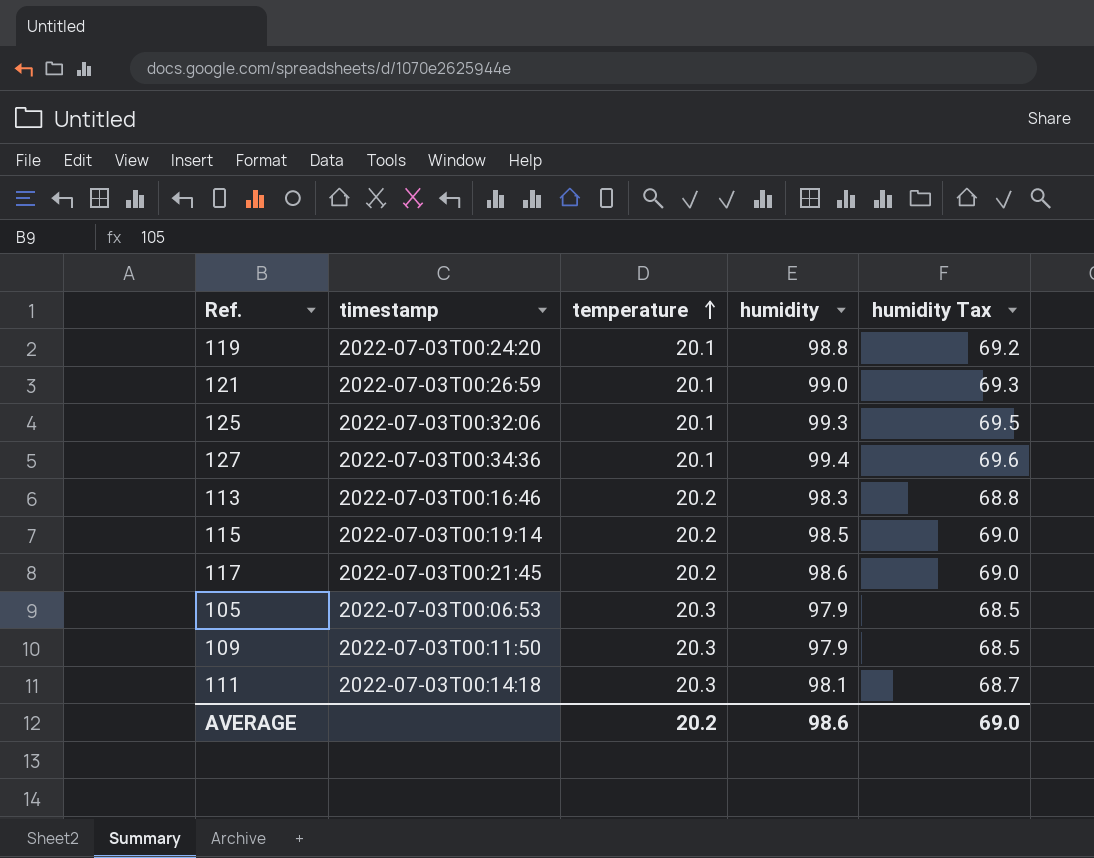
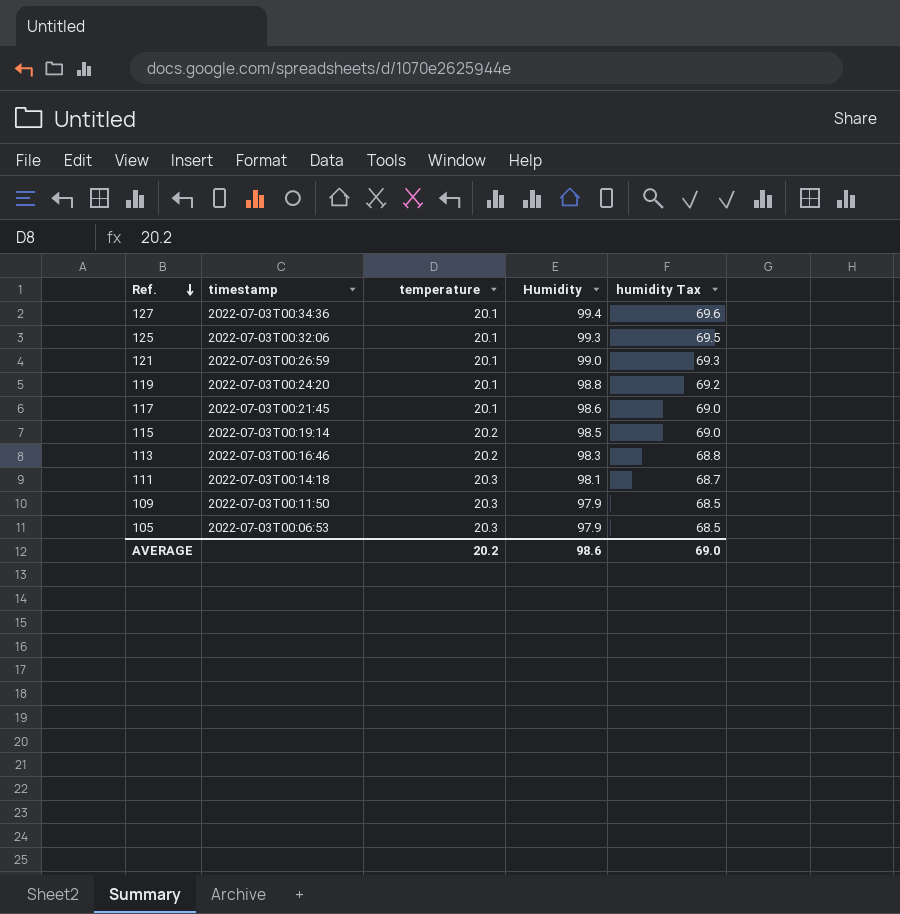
row order: temperature ascending -> Ref. descending
column name: humidity -> Humidity
117 | temperature: 20.2 -> 20.1

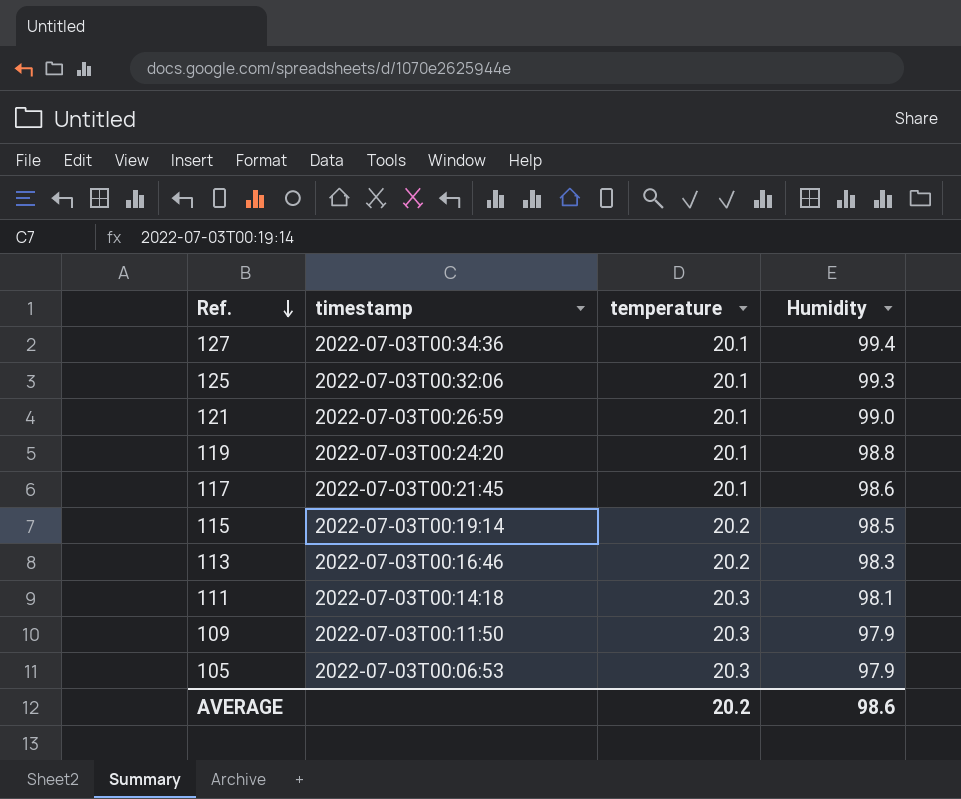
column humidity Tax | formula: [Humidity] * 0.7 -> none

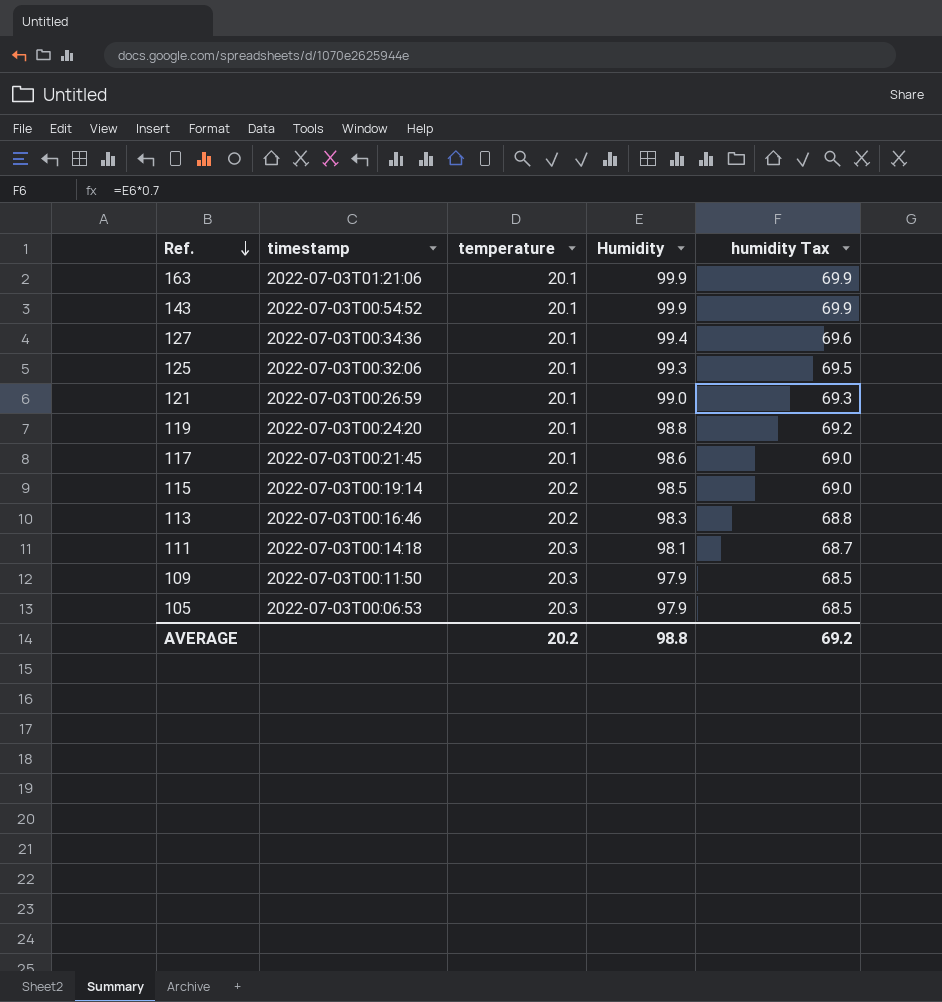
column humidity Tax | formula: none -> [Humidity] * 0.7
row 163: none -> 2022-07-03T01:21:06 | 20.1 | 99.9 | 69.9
row 143: none -> 2022-07-03T00:54:52 | 20.1 | 99.9 | 69.9
AVERAGE | Humidity: 98.6 -> 98.8

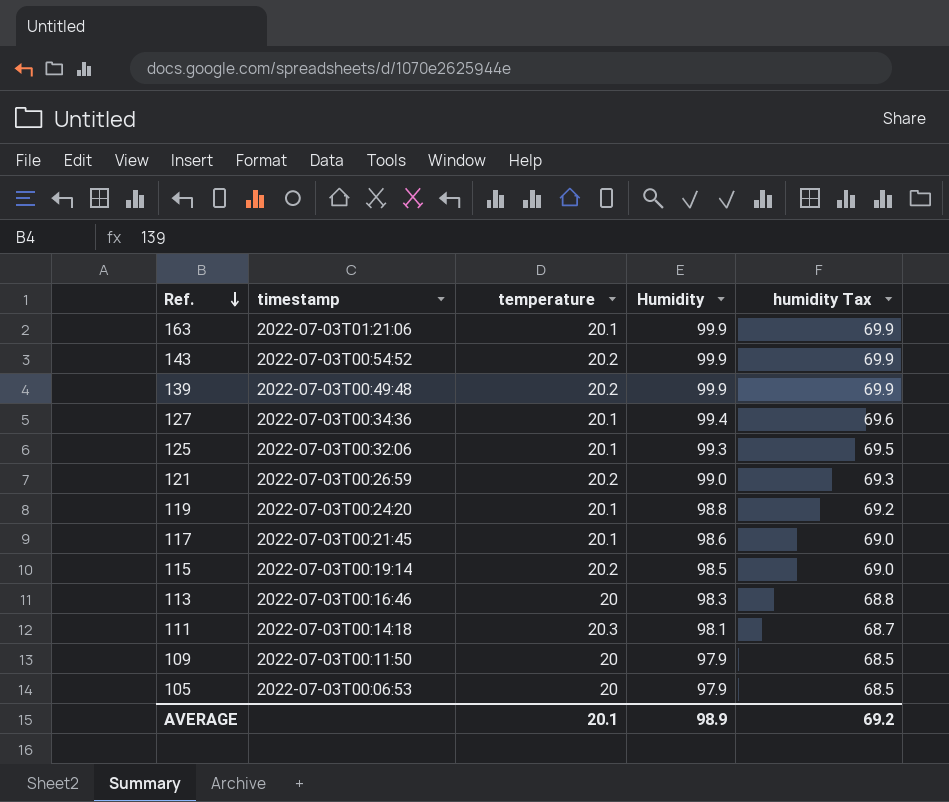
143 | temperature: 20.1 -> 20.2
row 139: none -> 2022-07-03T00:49:48 | 20.2 | 99.9 | 69.9
121 | temperature: 20.1 -> 20.2
113 | temperature: 20.2 -> 20
109 | temperature: 20.3 -> 20
105 | temperature: 20.3 -> 20
AVERAGE | temperature: 20.2 -> 20.1
AVERAGE | Humidity: 98.8 -> 98.9

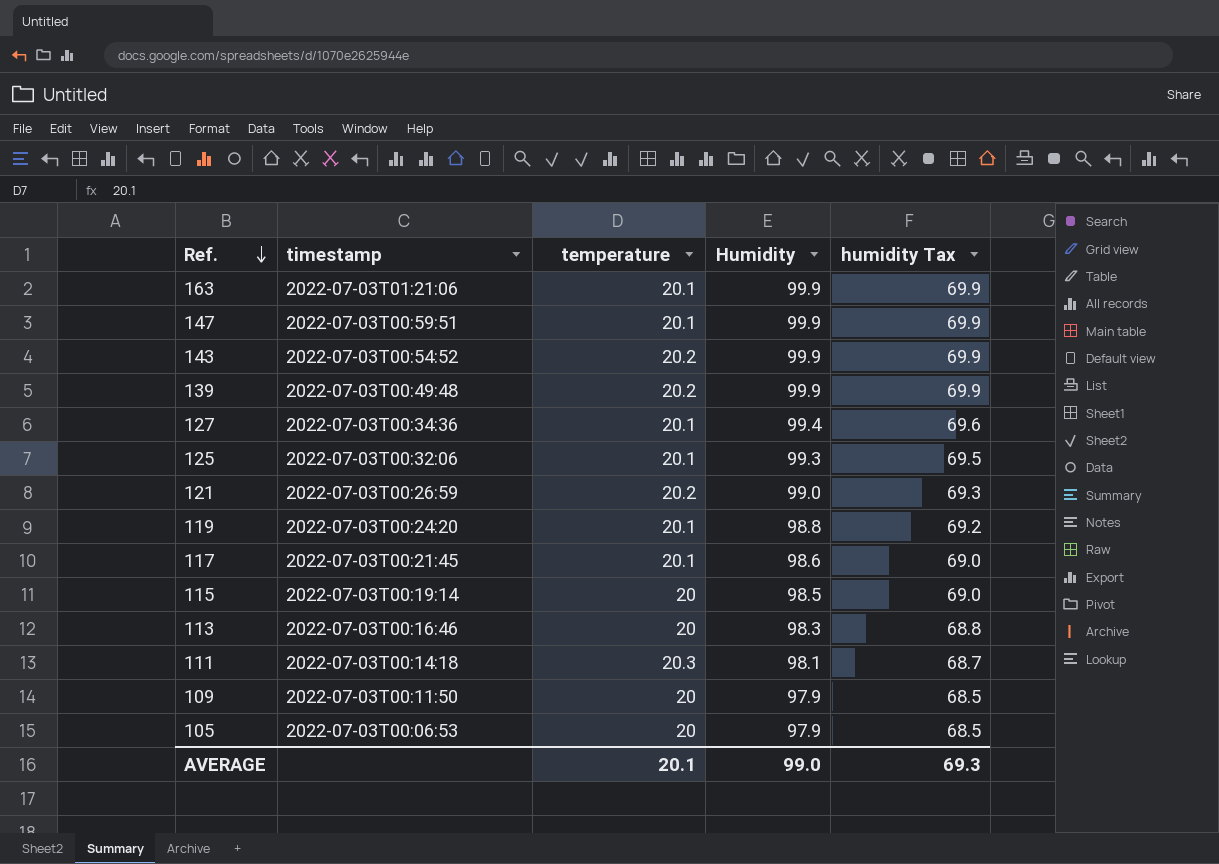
row 147: none -> 2022-07-03T00:59:51 | 20.1 | 99.9 | 69.9
115 | temperature: 20.2 -> 20
AVERAGE | Humidity: 98.9 -> 99.0
AVERAGE | humidity Tax: 69.2 -> 69.3

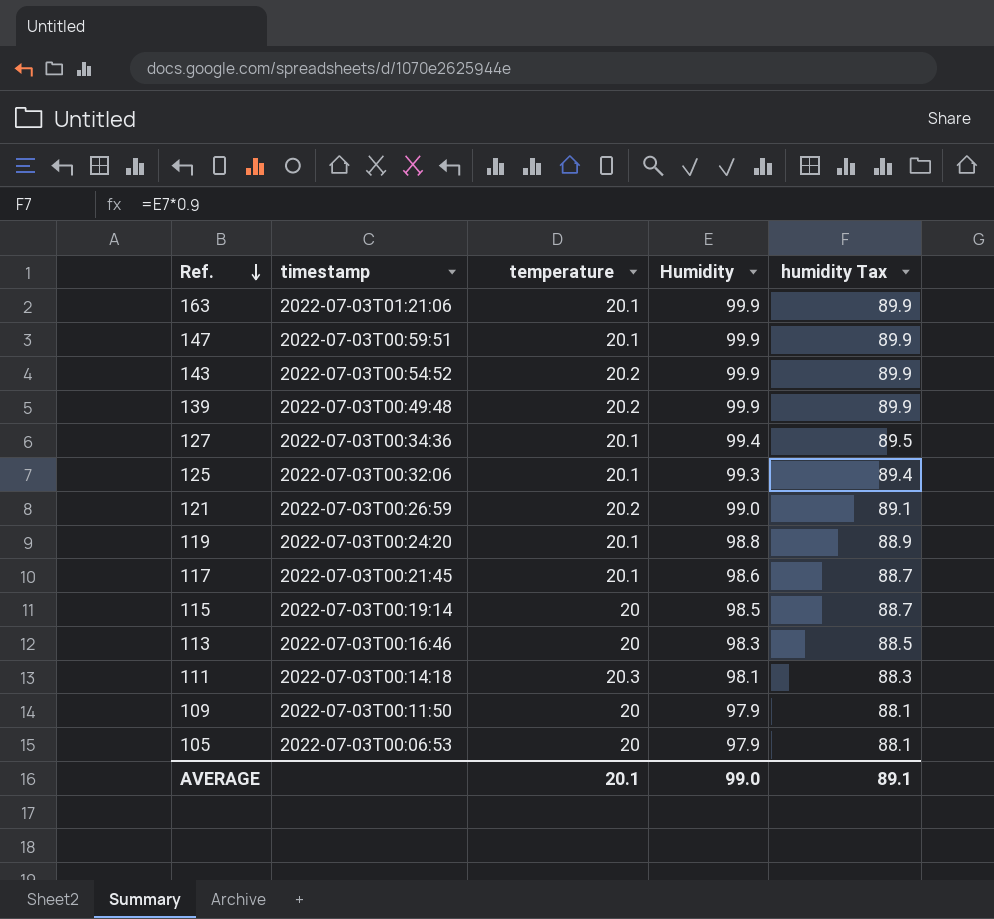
column humidity Tax | formula: [Humidity] * 0.7 -> [Humidity] * 0.9
AVERAGE | humidity Tax: 69.3 -> 89.1

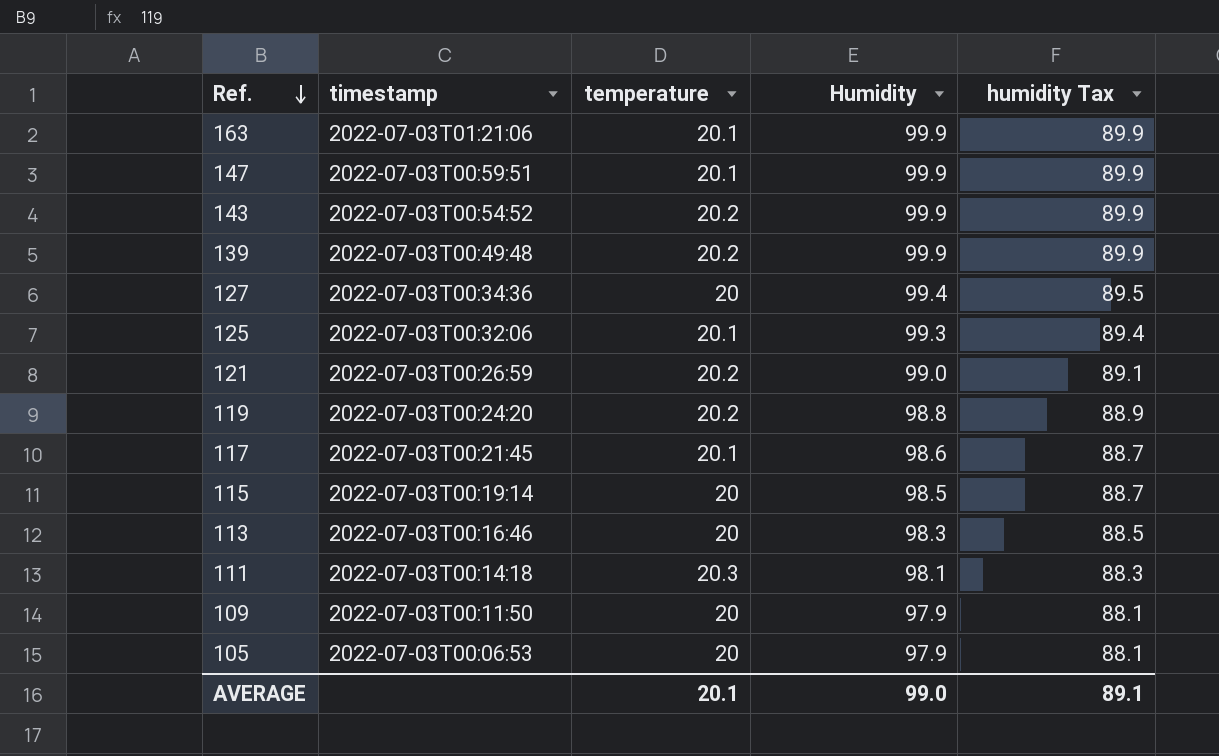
127 | temperature: 20.1 -> 20
119 | temperature: 20.1 -> 20.2

